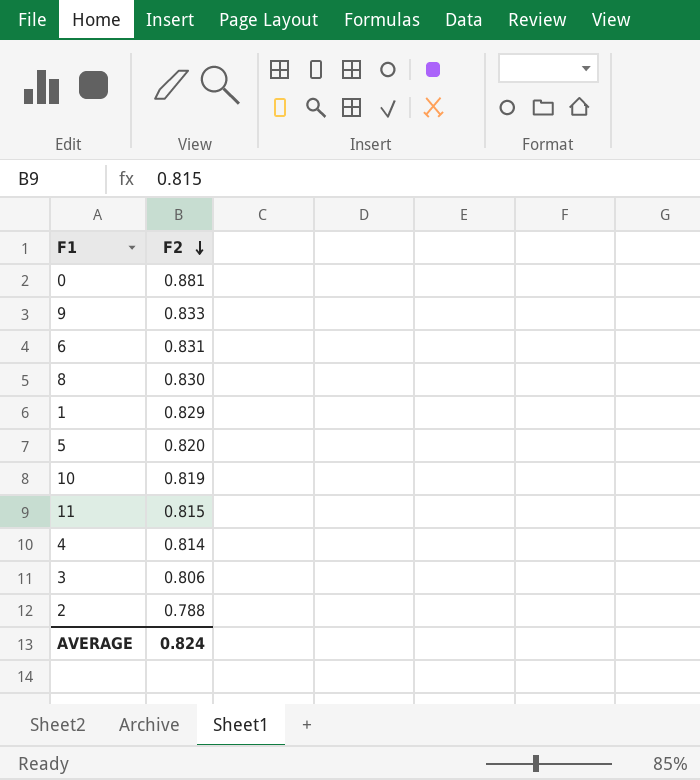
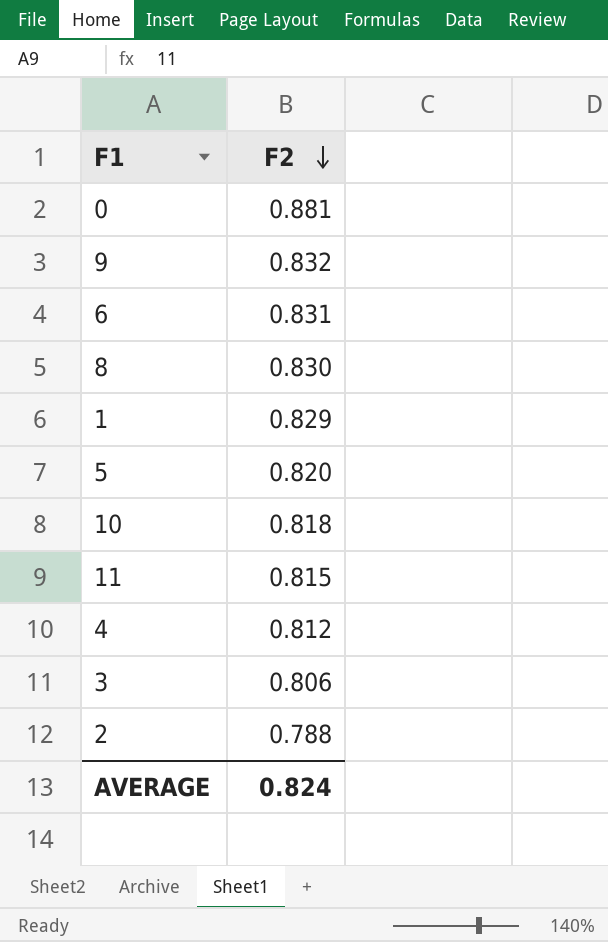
9 | F2: 0.833 -> 0.832
10 | F2: 0.819 -> 0.818
4 | F2: 0.814 -> 0.812

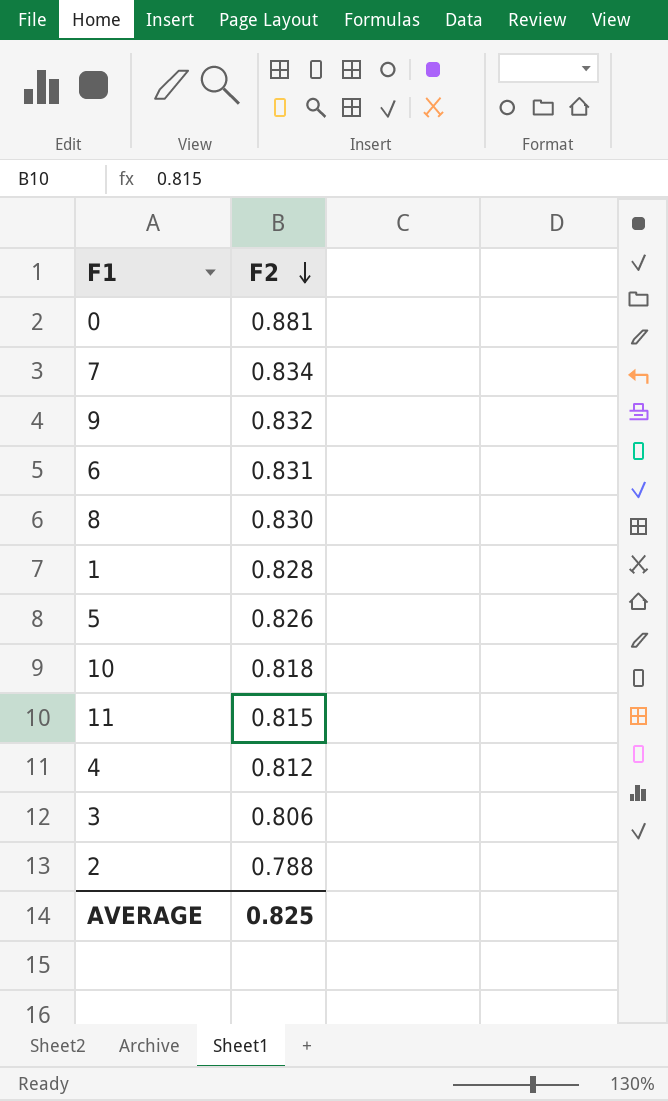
row 7: none -> 0.834
1 | F2: 0.829 -> 0.828
5 | F2: 0.820 -> 0.826
AVERAGE | F2: 0.824 -> 0.825

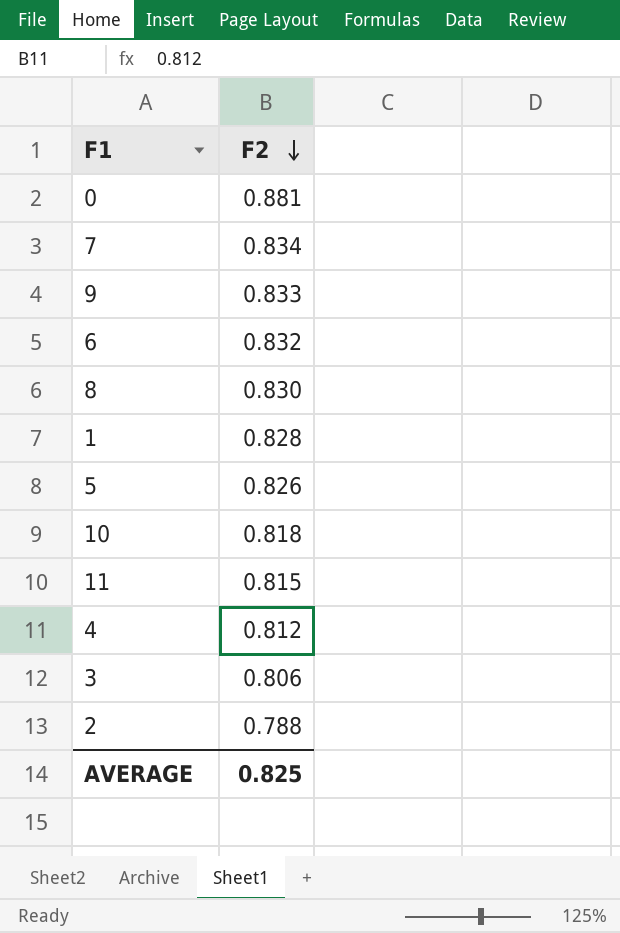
9 | F2: 0.832 -> 0.833
6 | F2: 0.831 -> 0.832

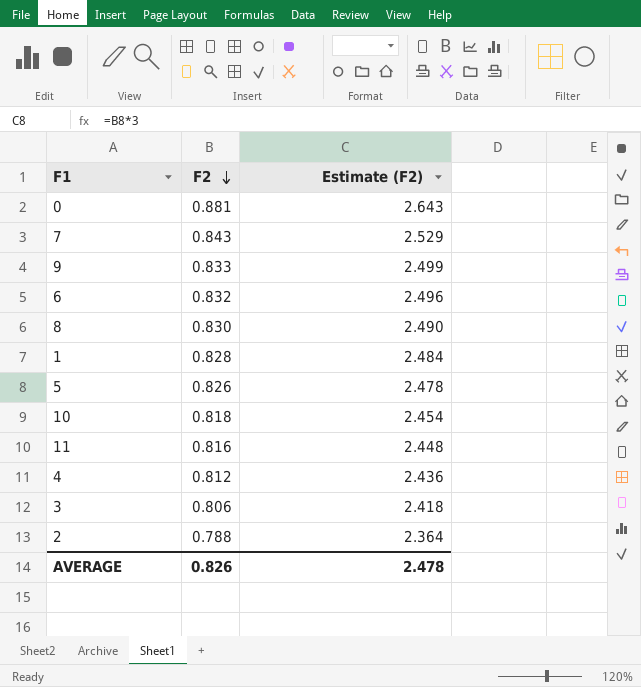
column Estimate (F2) | formula: none -> [F2] * 3
7 | F2: 0.834 -> 0.843
11 | F2: 0.815 -> 0.816
AVERAGE | F2: 0.825 -> 0.826

